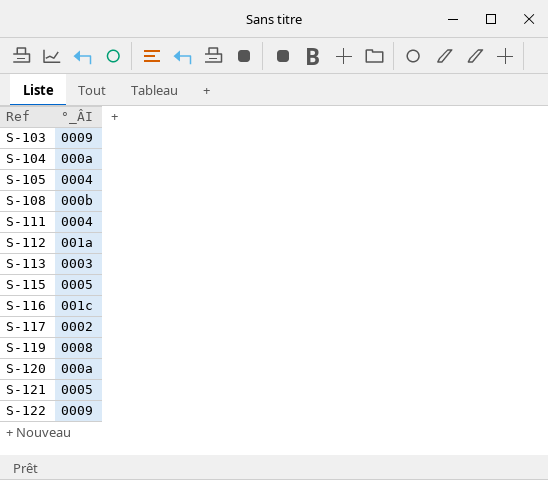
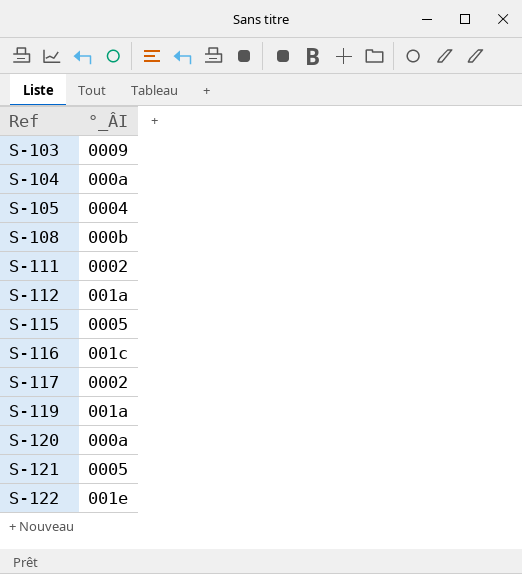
row S-113: 0003 -> none
S-111 | °_ÂI: 0004 -> 0002
S-119 | °_ÂI: 0008 -> 001a
S-122 | °_ÂI: 0009 -> 001e

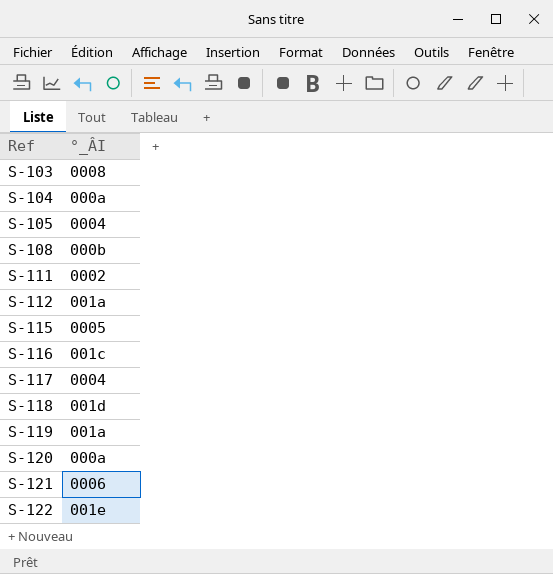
S-103 | °_ÂI: 0009 -> 0008
S-117 | °_ÂI: 0002 -> 0004
row S-118: none -> 001d
S-121 | °_ÂI: 0005 -> 0006

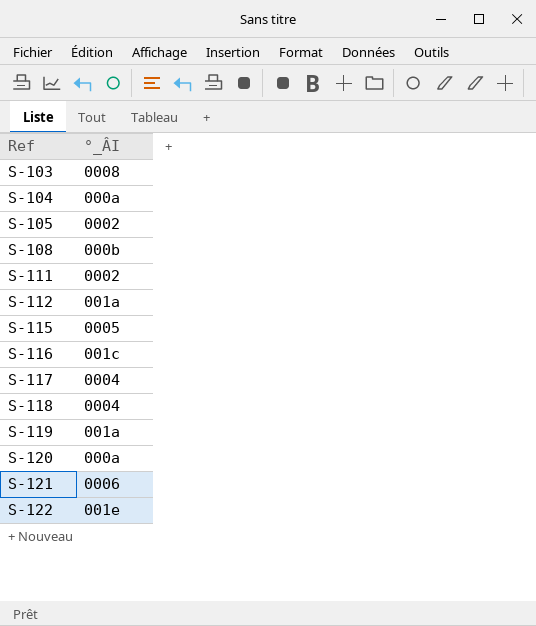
S-105 | °_ÂI: 0004 -> 0002
S-118 | °_ÂI: 001d -> 0004

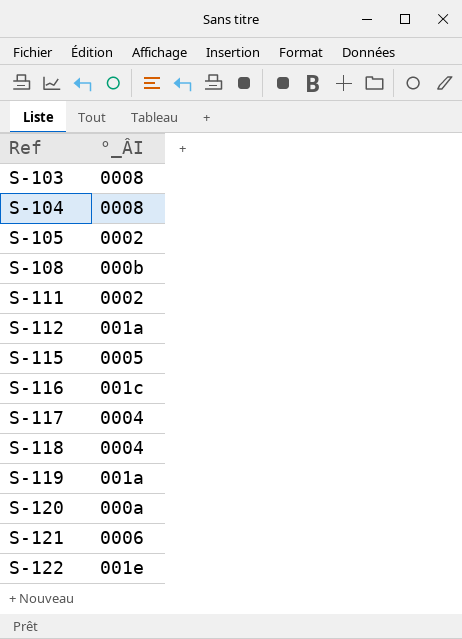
S-104 | °_ÂI: 000a -> 0008

